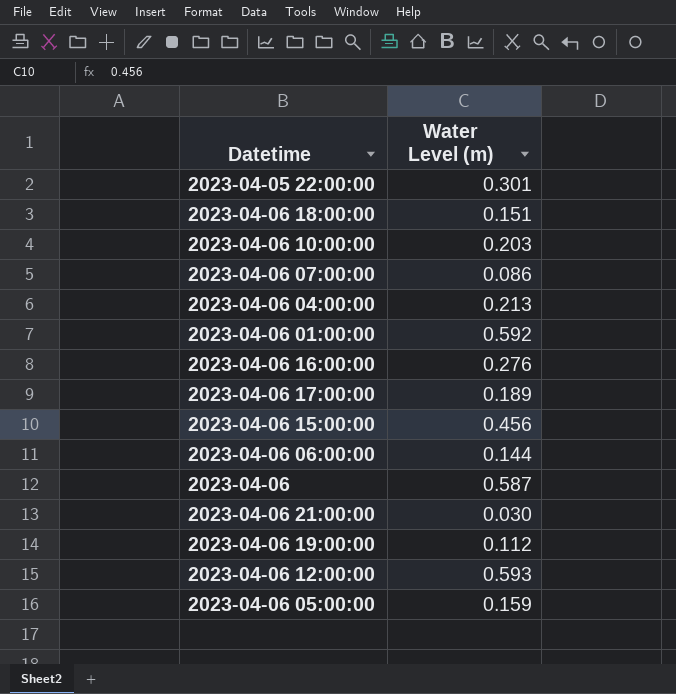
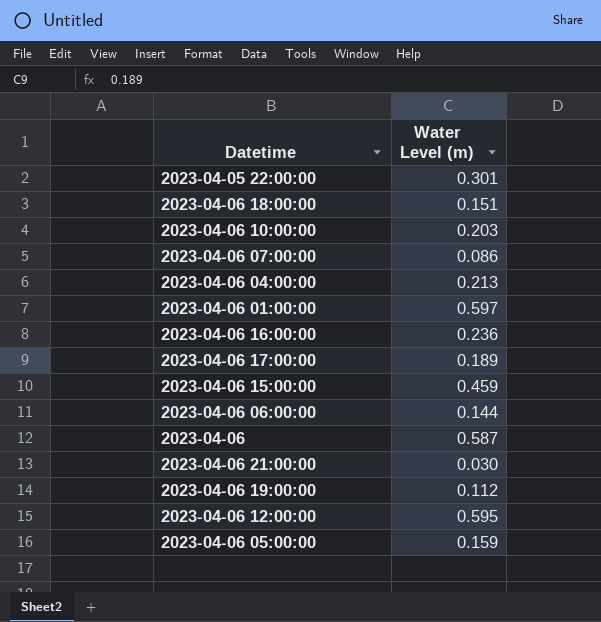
2023-04-06 01:00:00 | Water Level (m): 0.592 -> 0.597
2023-04-06 16:00:00 | Water Level (m): 0.276 -> 0.236
2023-04-06 15:00:00 | Water Level (m): 0.456 -> 0.459
2023-04-06 12:00:00 | Water Level (m): 0.593 -> 0.595

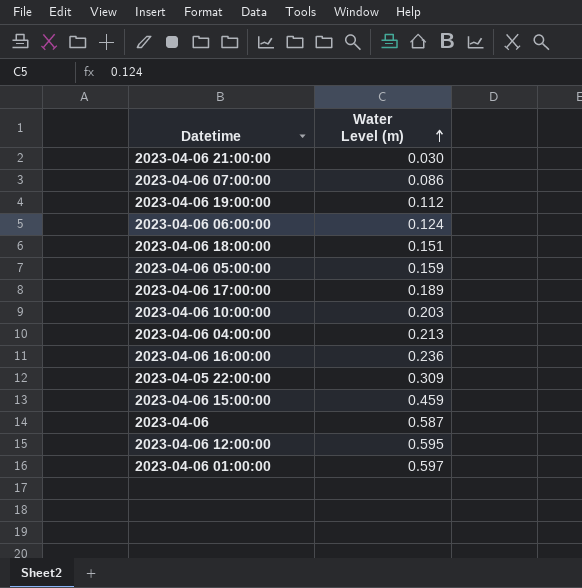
row order: none -> Water Level (m) ascending
2023-04-06 06:00:00 | Water Level (m): 0.144 -> 0.124
2023-04-05 22:00:00 | Water Level (m): 0.301 -> 0.309

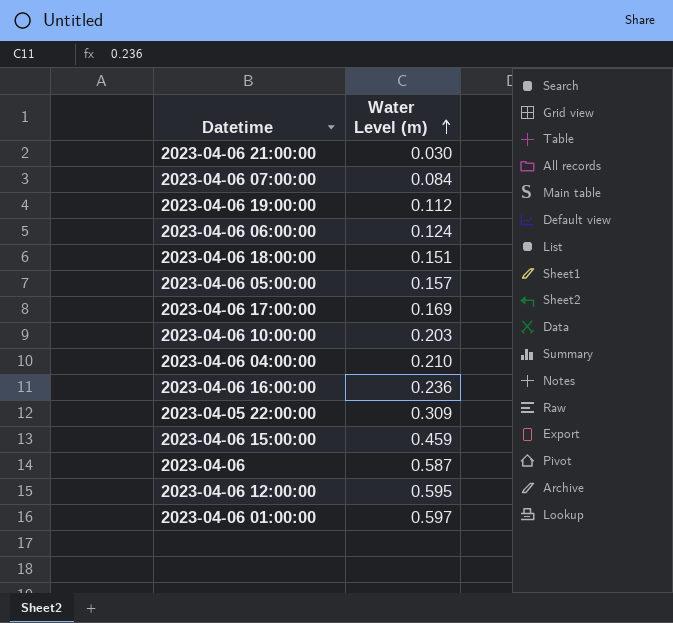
2023-04-06 07:00:00 | Water Level (m): 0.086 -> 0.084
2023-04-06 05:00:00 | Water Level (m): 0.159 -> 0.157
2023-04-06 17:00:00 | Water Level (m): 0.189 -> 0.169
2023-04-06 04:00:00 | Water Level (m): 0.213 -> 0.210

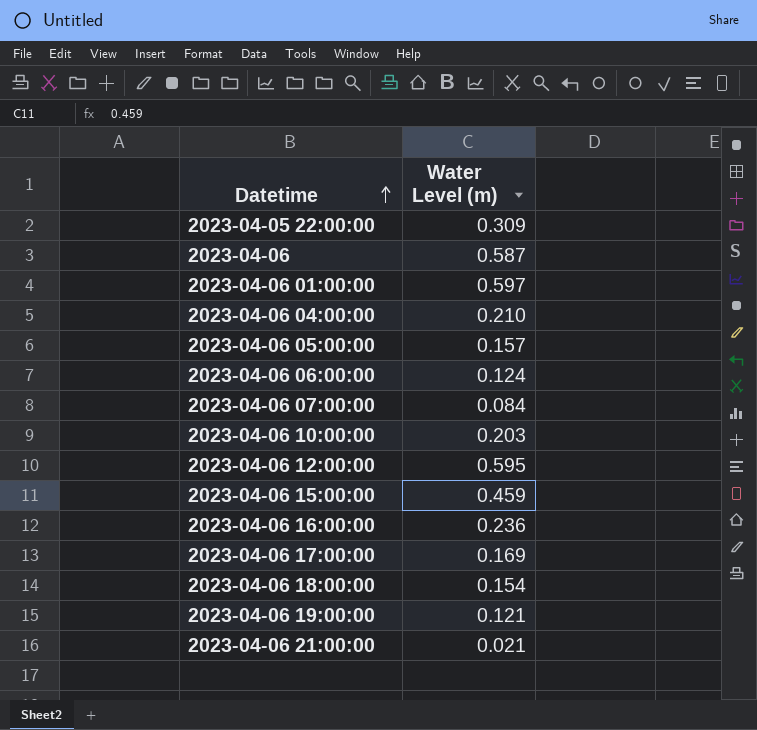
row order: Water Level (m) ascending -> Datetime ascending
2023-04-06 18:00:00 | Water Level (m): 0.151 -> 0.154
2023-04-06 19:00:00 | Water Level (m): 0.112 -> 0.121
2023-04-06 21:00:00 | Water Level (m): 0.030 -> 0.021

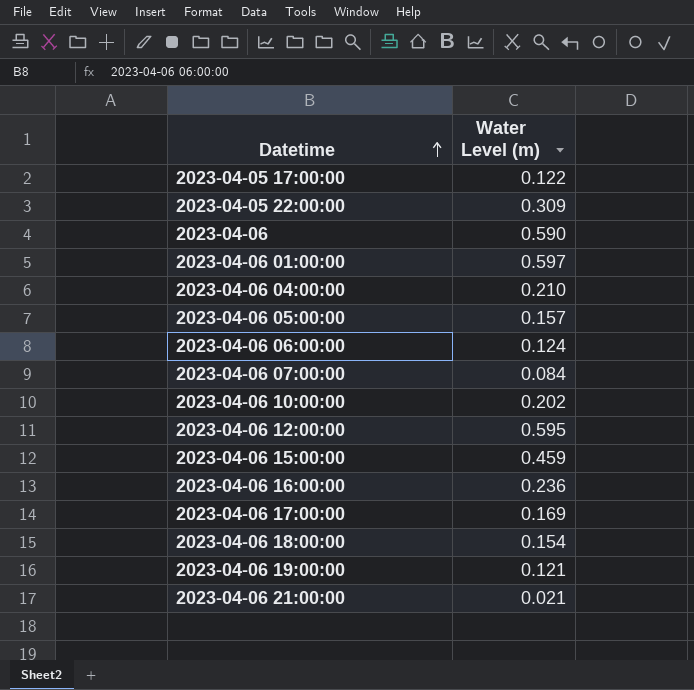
row 2023-04-05 17:00:00: none -> 0.122
2023-04-06 | Water Level (m): 0.587 -> 0.590
2023-04-06 10:00:00 | Water Level (m): 0.203 -> 0.202

